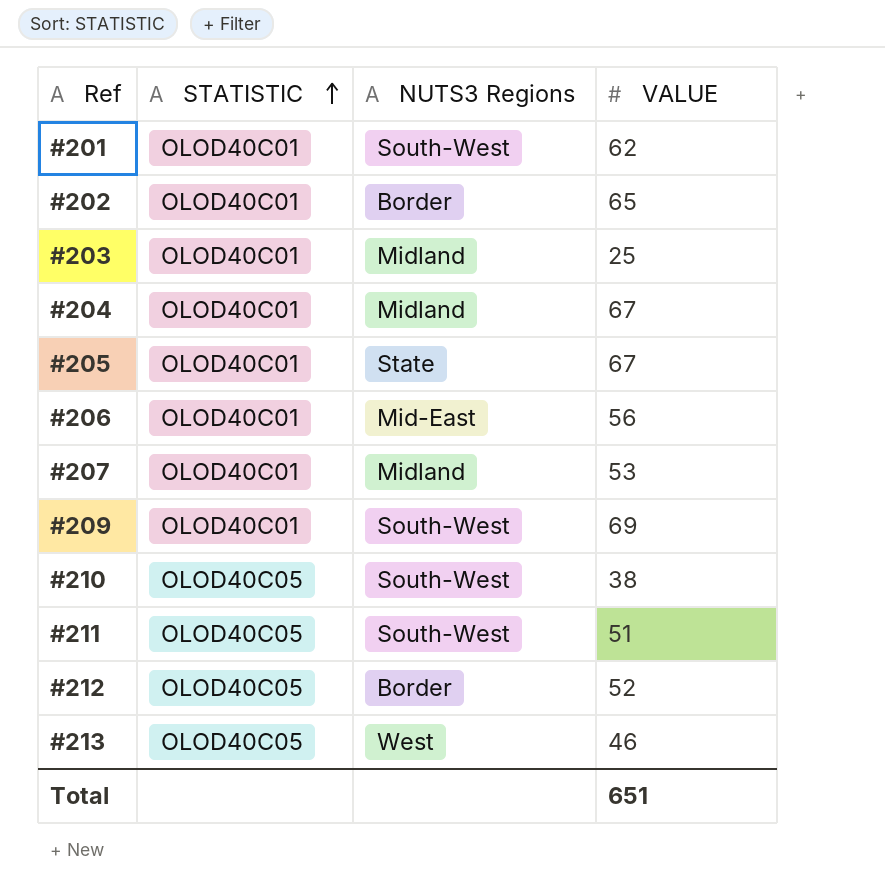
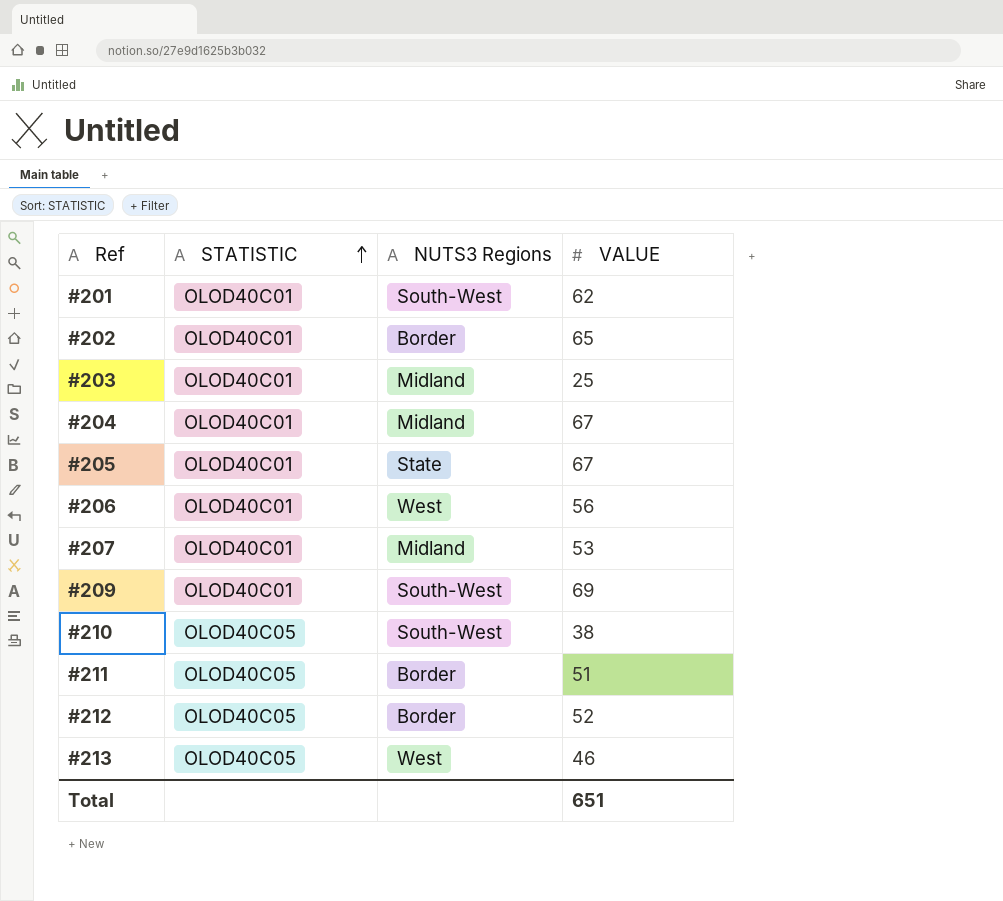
#206 | NUTS3 Regions: Mid-East -> West
#211 | NUTS3 Regions: South-West -> Border

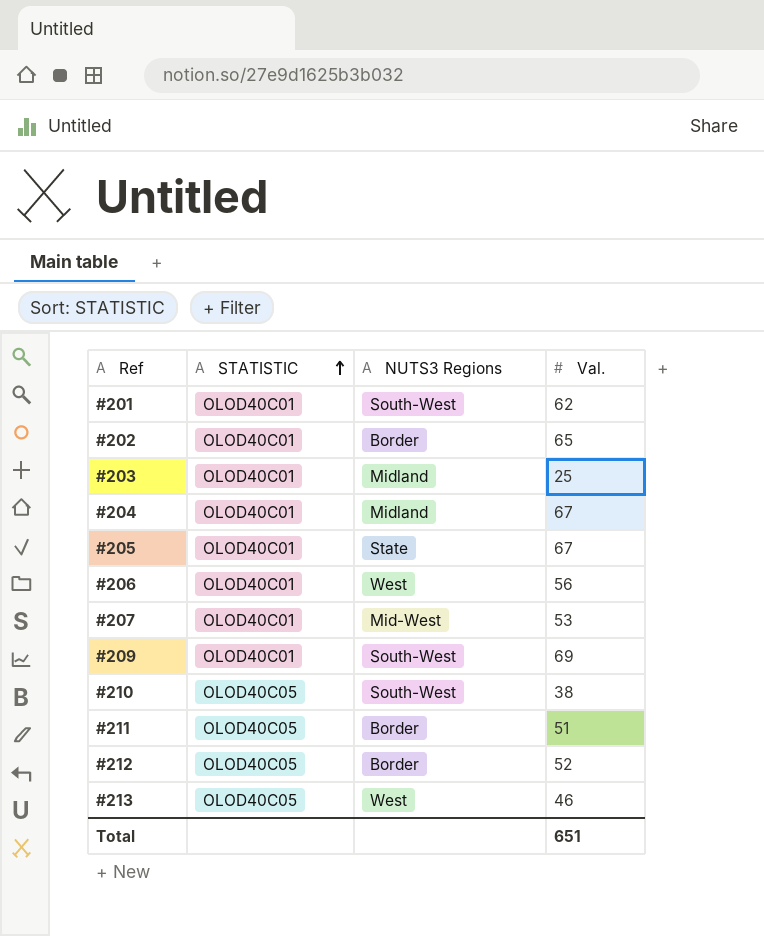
column name: VALUE -> Val.
#207 | NUTS3 Regions: Midland -> Mid-West

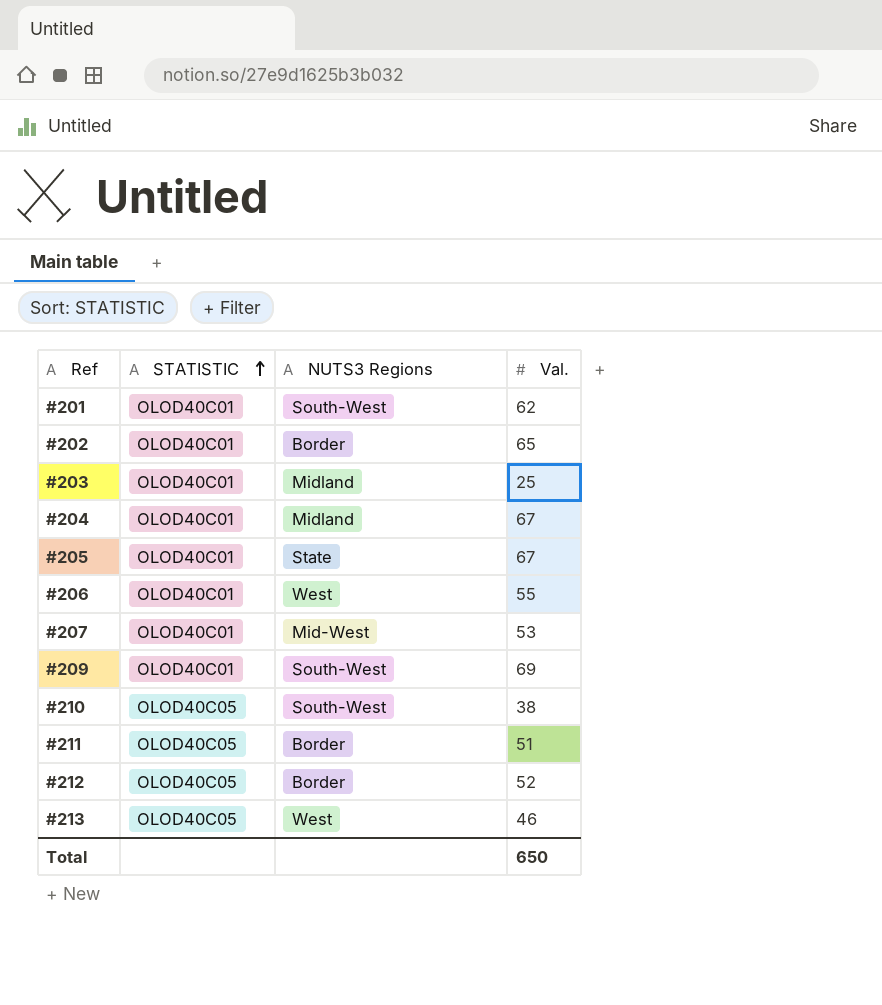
#206 | Val.: 56 -> 55
Total | Val.: 651 -> 650

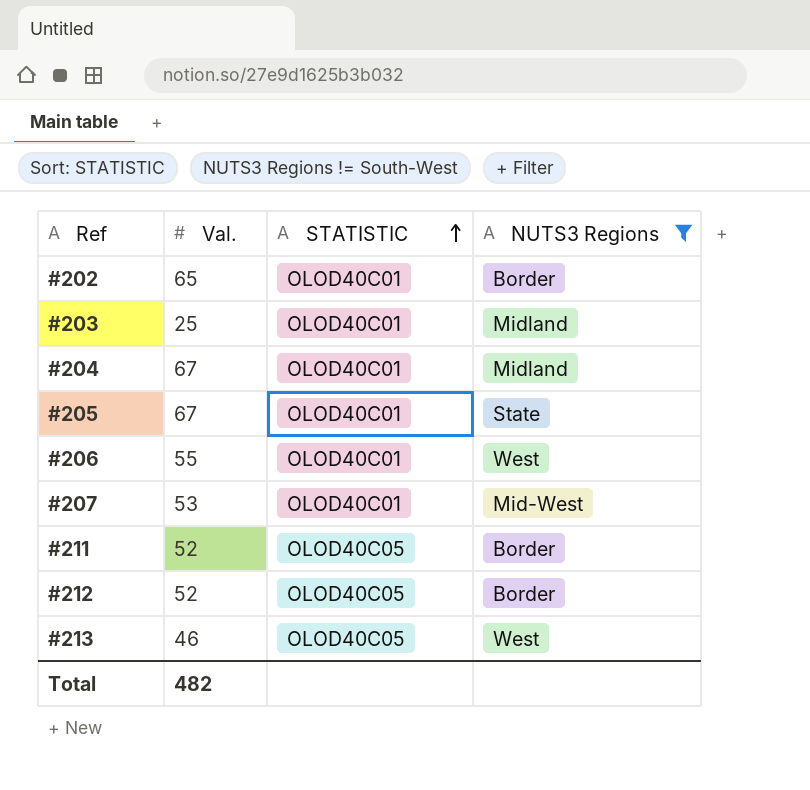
filter: none -> NUTS3 Regions != South-West
column Val. | position: 4 -> 2
#211 | Val.: 51 -> 52
Total | Val.: 650 -> 482

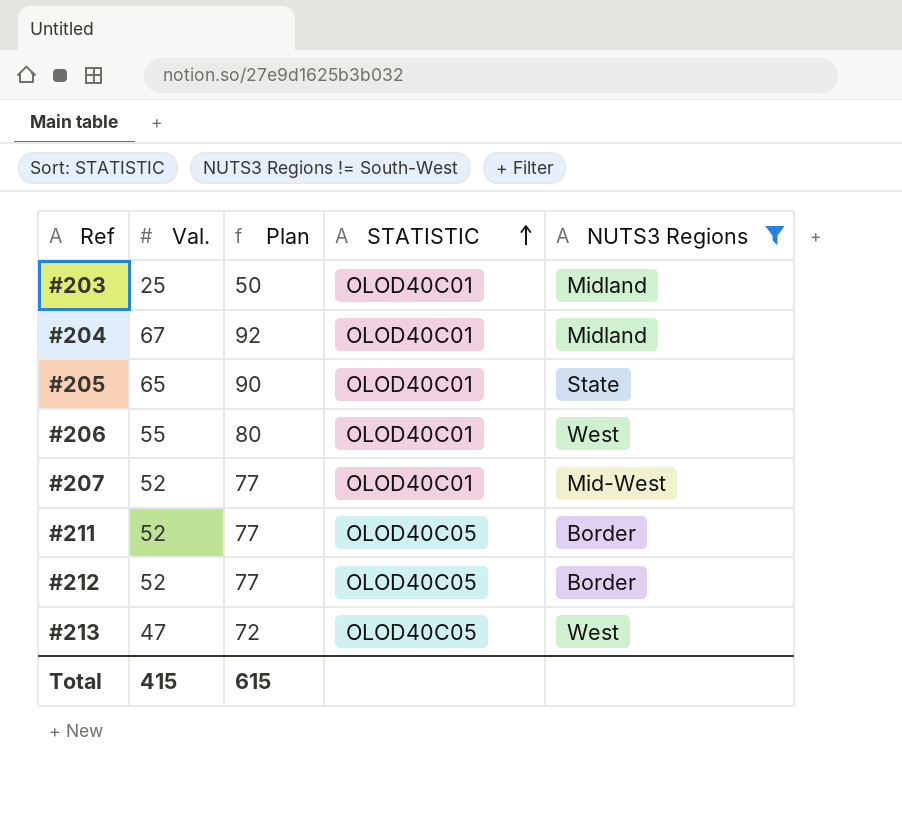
column Plan | formula: none -> [Val.] + 25
row #202: 65 | OLOD40C01 | Border -> none
#205 | Val.: 67 -> 65
#207 | Val.: 53 -> 52
#213 | Val.: 46 -> 47
Total | Val.: 482 -> 415

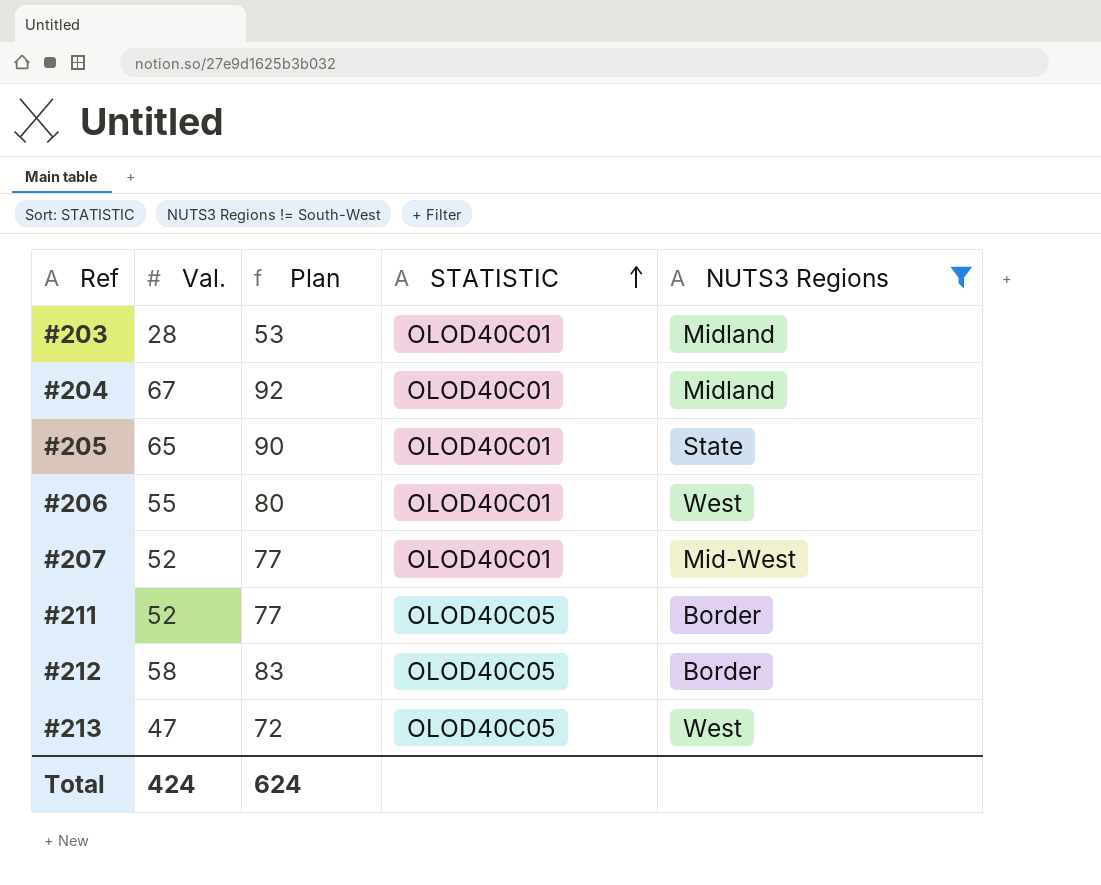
#203 | Val.: 25 -> 28
#203 | Plan: 50 -> 53
#212 | Val.: 52 -> 58
#212 | Plan: 77 -> 83
Total | Val.: 415 -> 424
Total | Plan: 615 -> 624

